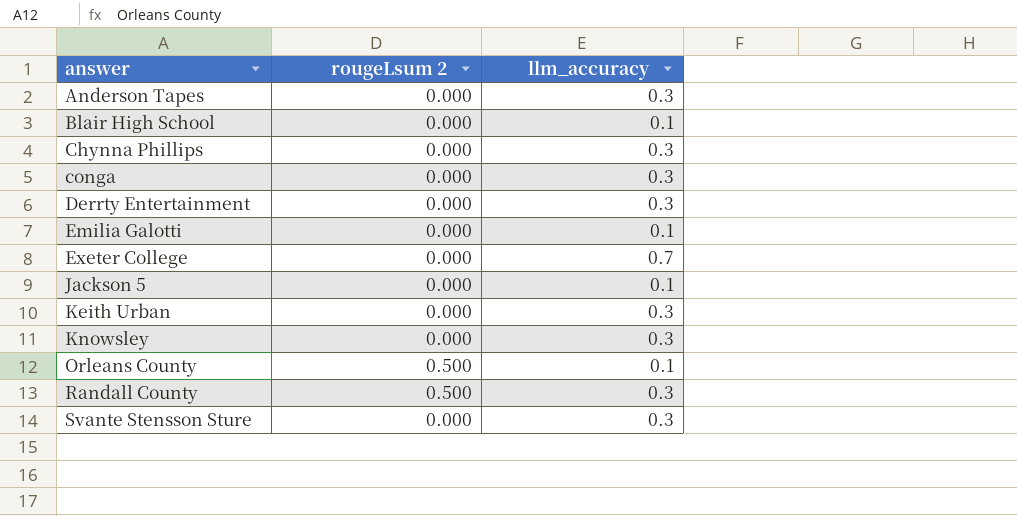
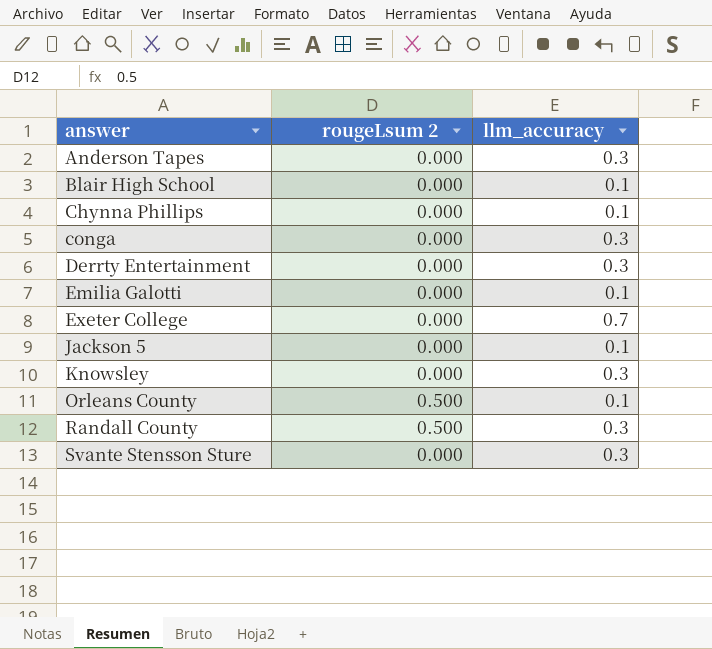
row Keith Urban: 0.000 | 0.3 -> none
Chynna Phillips | llm_accuracy: 0.3 -> 0.1

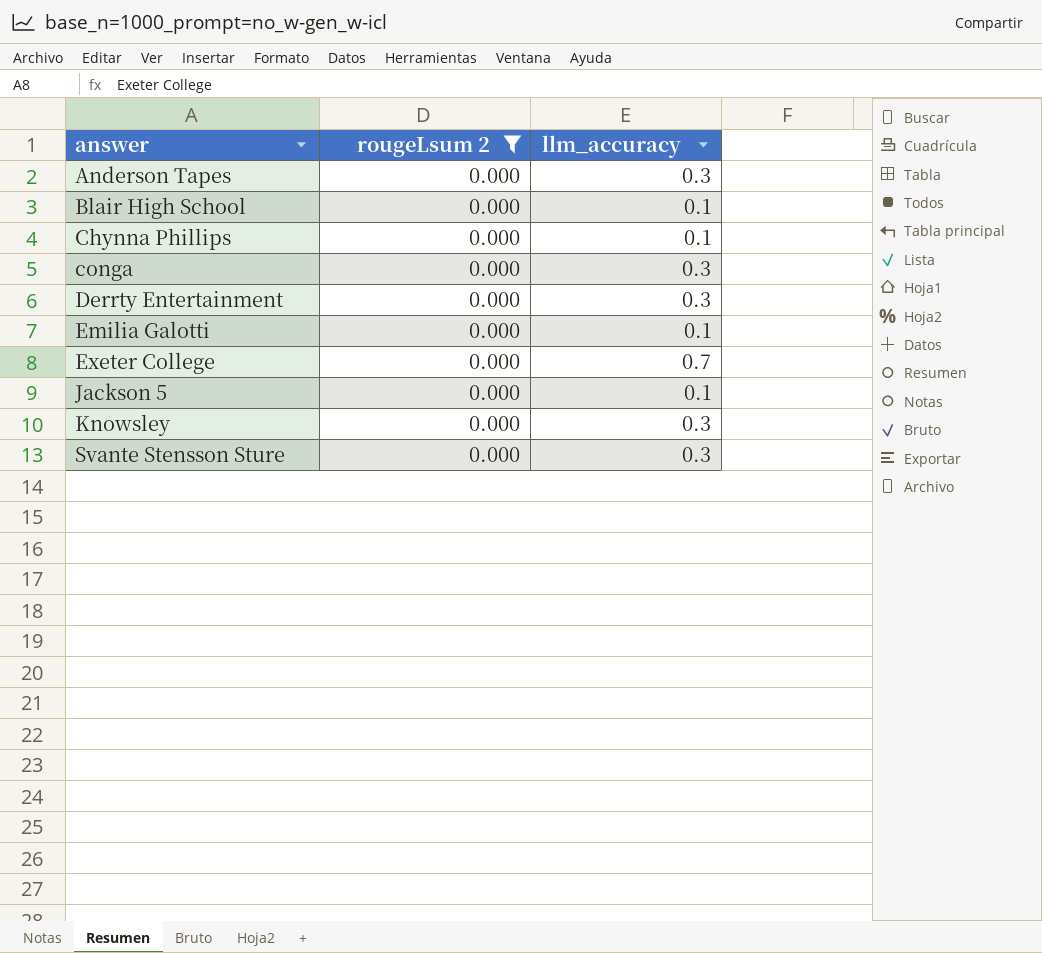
filter: none -> rougeLsum 2 = 0.000

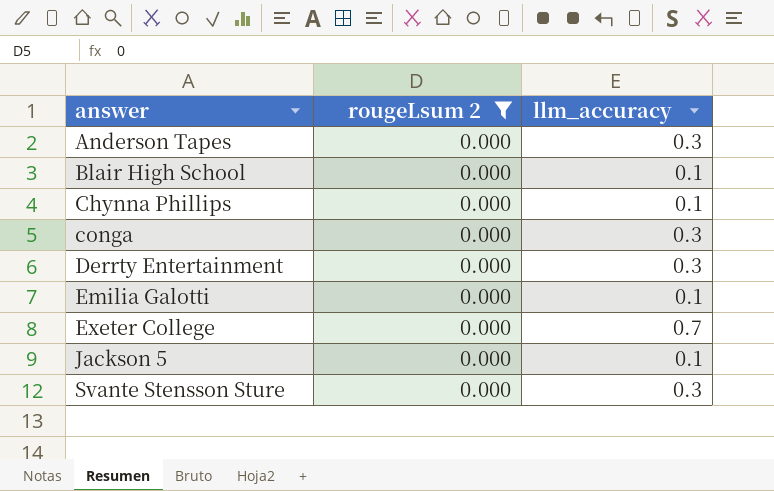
row Knowsley: 0.000 | 0.3 -> none

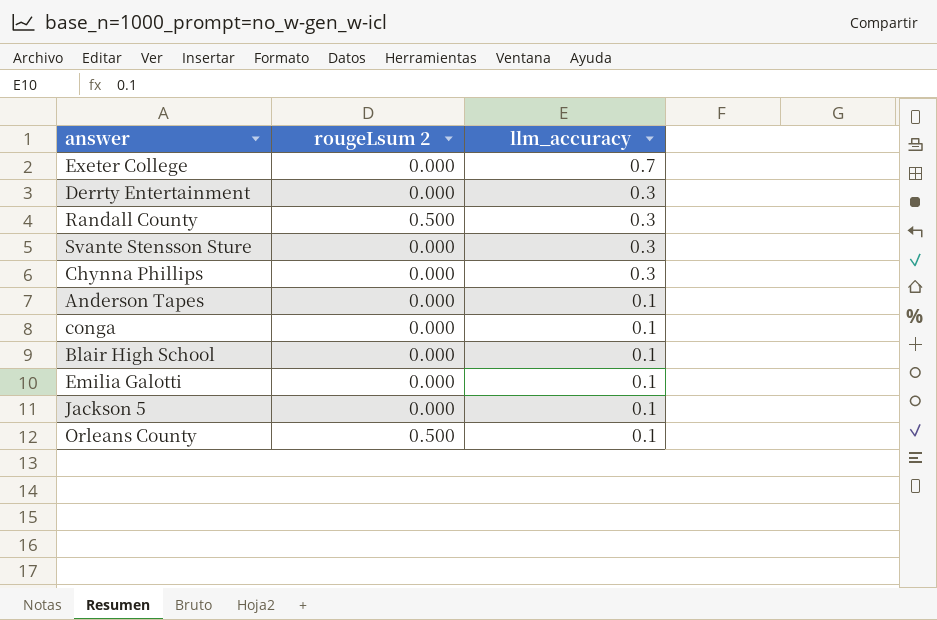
filter: rougeLsum 2 = 0.000 -> none
row order: answer ascending -> llm_accuracy descending
Chynna Phillips | llm_accuracy: 0.1 -> 0.3
Anderson Tapes | llm_accuracy: 0.3 -> 0.1
conga | llm_accuracy: 0.3 -> 0.1

